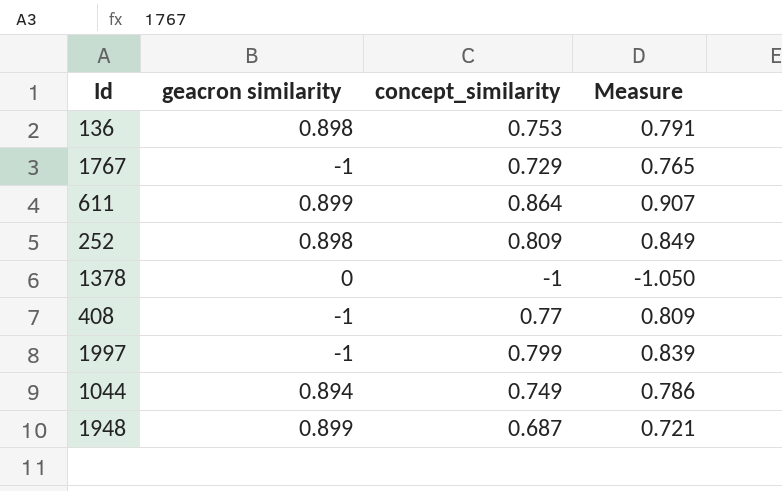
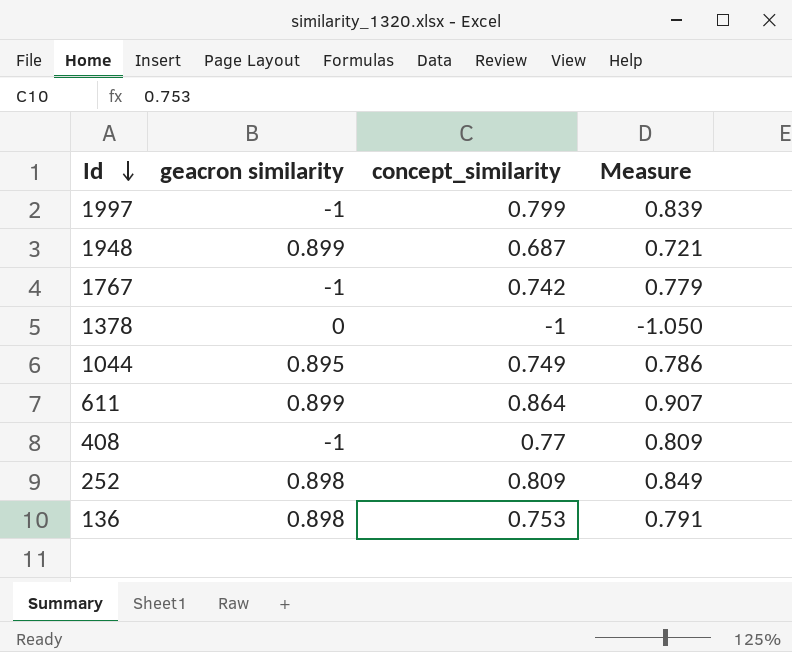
row order: none -> Id descending
1767 | concept_similarity: 0.729 -> 0.742
1767 | Measure: 0.765 -> 0.779
1044 | geacron similarity: 0.894 -> 0.895

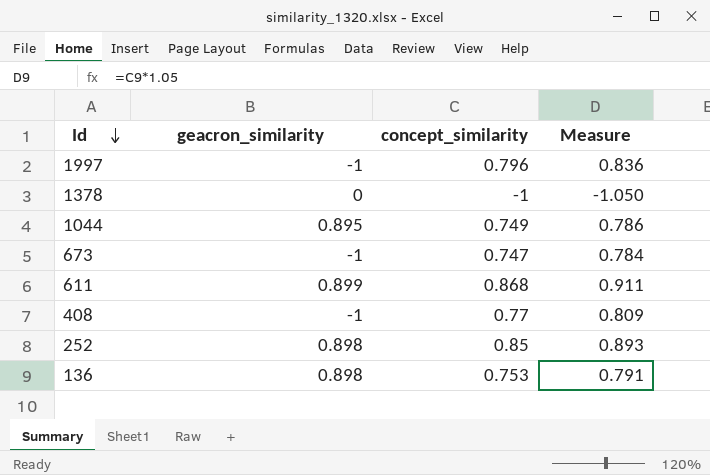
column name: geacron similarity -> geacron_similarity
row 1948: 0.899 | 0.687 | 0.721 -> none
row 1767: -1 | 0.742 | 0.779 -> none
1997 | concept_similarity: 0.799 -> 0.796
1997 | Measure: 0.839 -> 0.836
row 673: none -> -1 | 0.747 | 0.784
611 | concept_similarity: 0.864 -> 0.868
611 | Measure: 0.907 -> 0.911
252 | concept_similarity: 0.809 -> 0.85
252 | Measure: 0.849 -> 0.893

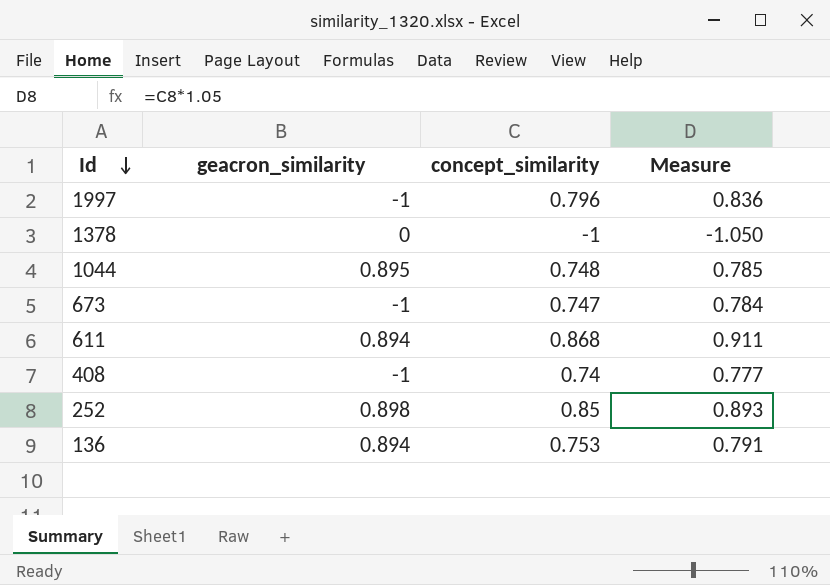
1044 | concept_similarity: 0.749 -> 0.748
1044 | Measure: 0.786 -> 0.785
611 | geacron_similarity: 0.899 -> 0.894
408 | concept_similarity: 0.77 -> 0.74
408 | Measure: 0.809 -> 0.777
136 | geacron_similarity: 0.898 -> 0.894

